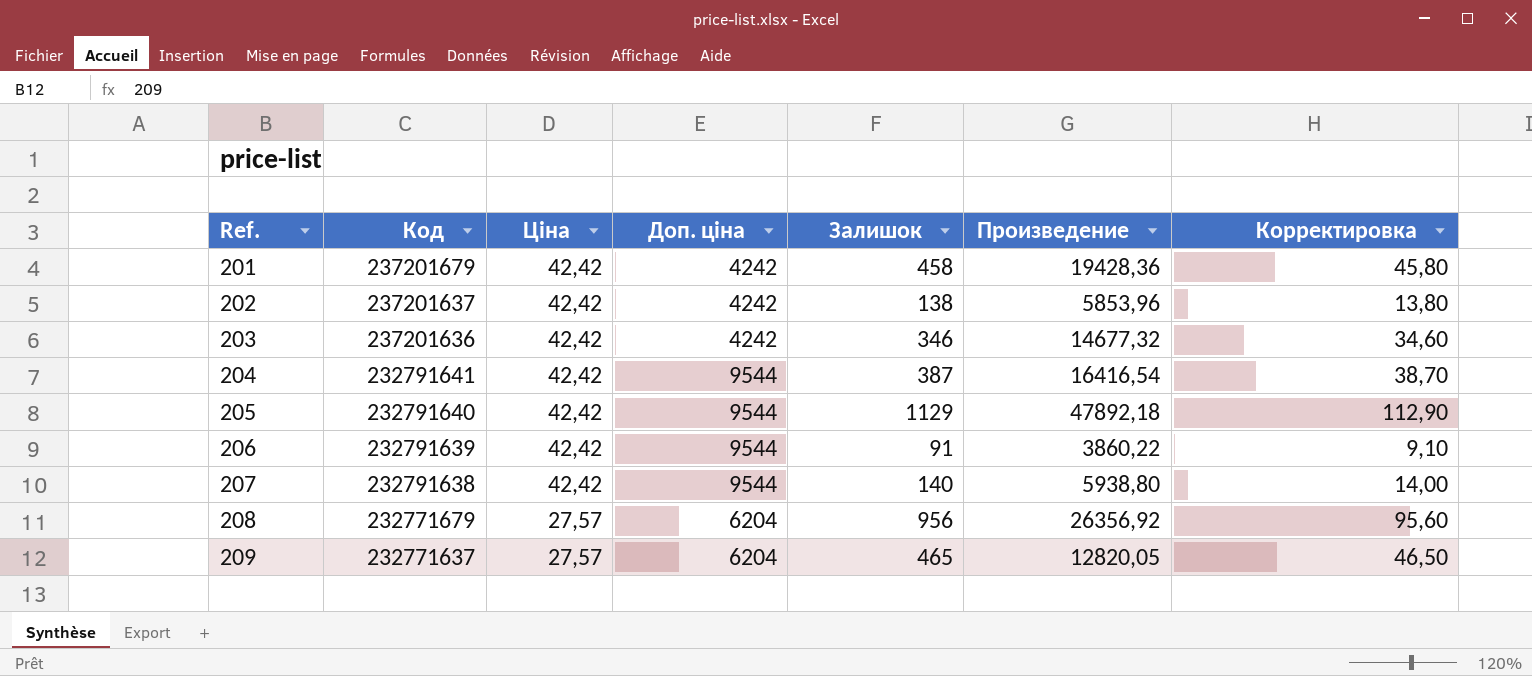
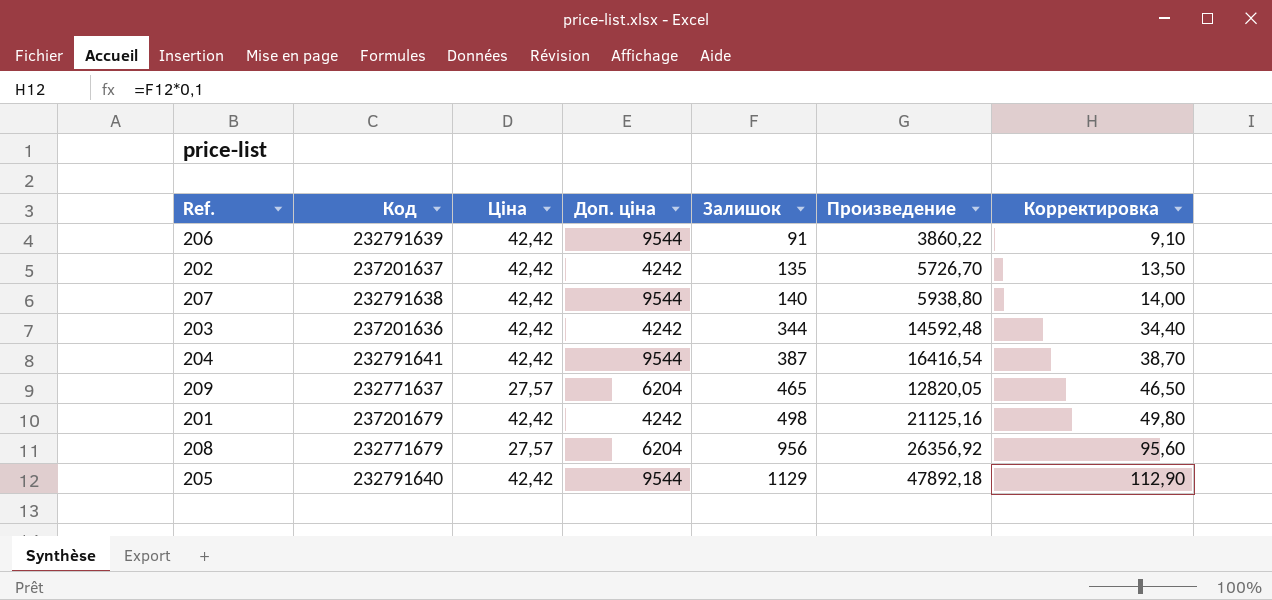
row order: Ref. ascending -> Залишок ascending
202 | Залишок: 138 -> 135
202 | Произведение: 5853,96 -> 5726,70
202 | Корректировка: 13,80 -> 13,50
203 | Залишок: 346 -> 344
203 | Произведение: 14677,32 -> 14592,48
203 | Корректировка: 34,60 -> 34,40
201 | Залишок: 458 -> 498
201 | Произведение: 19428,36 -> 21125,16
201 | Корректировка: 45,80 -> 49,80

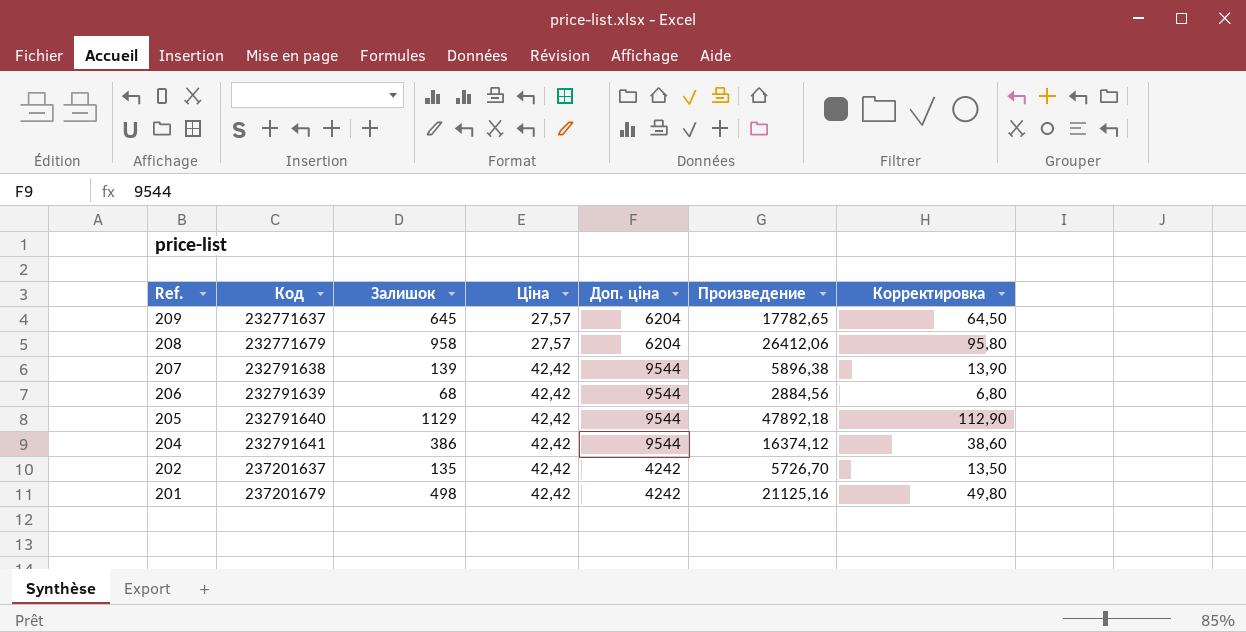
row order: Залишок ascending -> Ref. descending
column Залишок | position: 5 -> 3
row 203: 237201636 | 42,42 | 4242 | 344 | 14592,48 | 34,40 -> none
209 | Залишок: 465 -> 645
209 | Произведение: 12820,05 -> 17782,65
209 | Корректировка: 46,50 -> 64,50
208 | Залишок: 956 -> 958
208 | Произведение: 26356,92 -> 26412,06
208 | Корректировка: 95,60 -> 95,80
207 | Залишок: 140 -> 139
207 | Произведение: 5938,80 -> 5896,38
207 | Корректировка: 14,00 -> 13,90
206 | Залишок: 91 -> 68
206 | Произведение: 3860,22 -> 2884,56
206 | Корректировка: 9,10 -> 6,80
204 | Залишок: 387 -> 386
204 | Произведение: 16416,54 -> 16374,12
204 | Корректировка: 38,70 -> 38,60

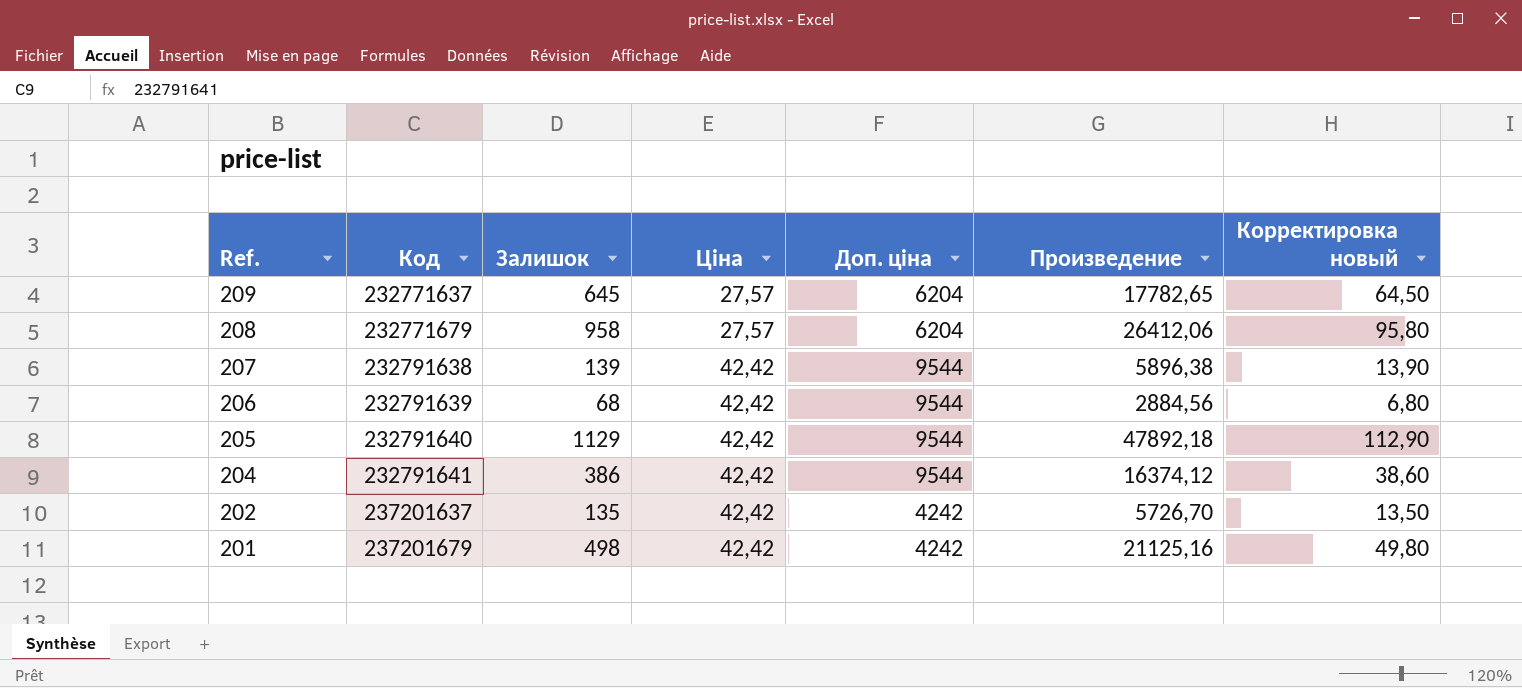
column name: Корректировка -> Корректировка новый

